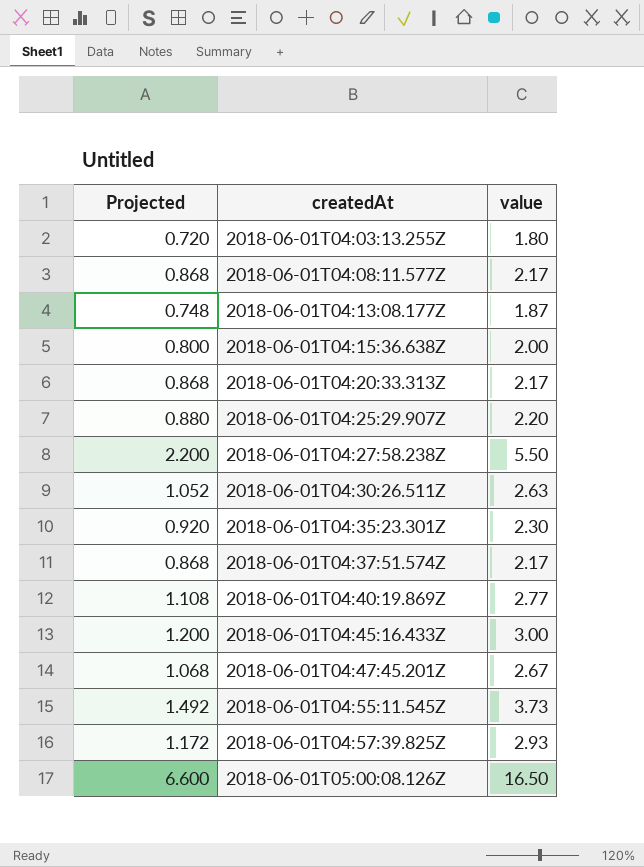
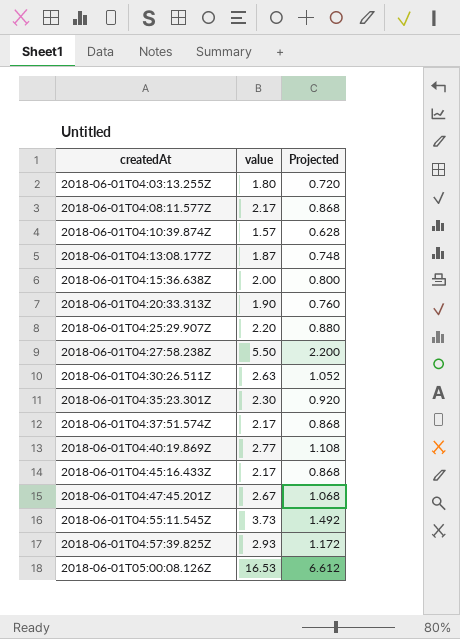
column Projected | position: 1 -> 3
row 2018-06-01T04:10:39.874Z: none -> 1.57 | 0.628
2018-06-01T04:20:33.313Z | value: 2.17 -> 1.90
2018-06-01T04:20:33.313Z | Projected: 0.868 -> 0.760
2018-06-01T04:45:16.433Z | value: 3.00 -> 2.17
2018-06-01T04:45:16.433Z | Projected: 1.200 -> 0.868
2018-06-01T05:00:08.126Z | value: 16.50 -> 16.53
2018-06-01T05:00:08.126Z | Projected: 6.600 -> 6.612

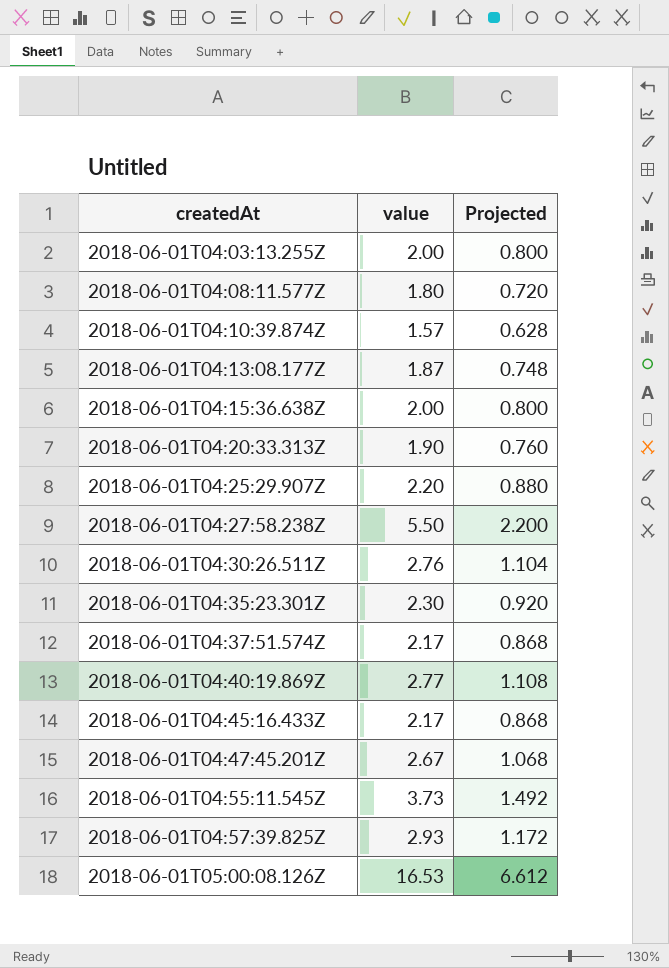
2018-06-01T04:03:13.255Z | value: 1.80 -> 2.00
2018-06-01T04:03:13.255Z | Projected: 0.720 -> 0.800
2018-06-01T04:08:11.577Z | value: 2.17 -> 1.80
2018-06-01T04:08:11.577Z | Projected: 0.868 -> 0.720
2018-06-01T04:30:26.511Z | value: 2.63 -> 2.76
2018-06-01T04:30:26.511Z | Projected: 1.052 -> 1.104

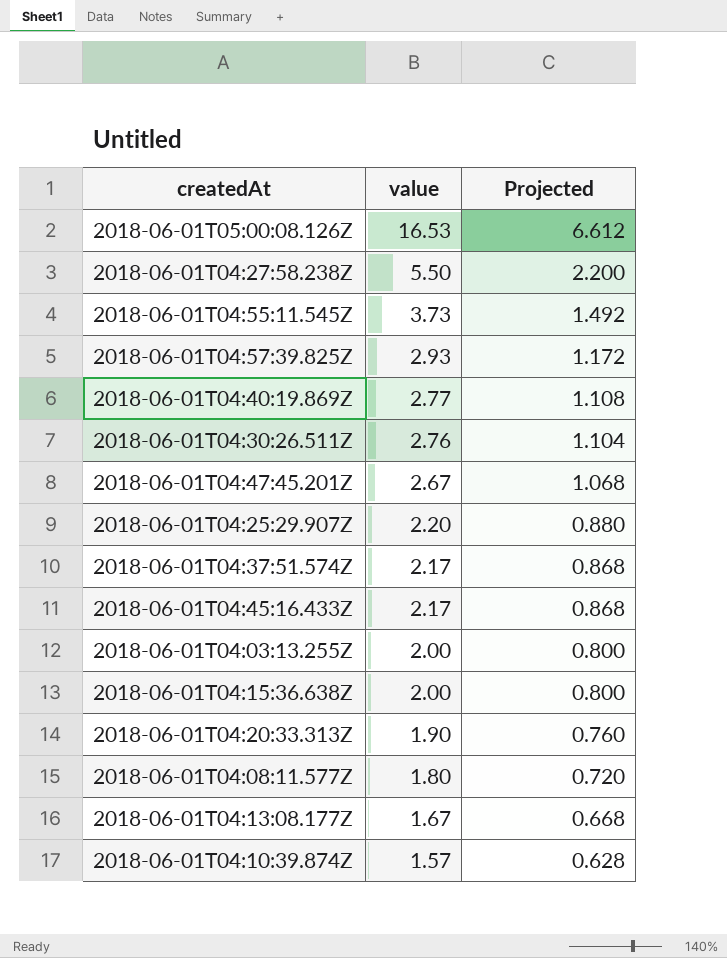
row order: createdAt ascending -> value descending
row 2018-06-01T04:35:23.301Z: 2.30 | 0.920 -> none
2018-06-01T04:13:08.177Z | value: 1.87 -> 1.67
2018-06-01T04:13:08.177Z | Projected: 0.748 -> 0.668

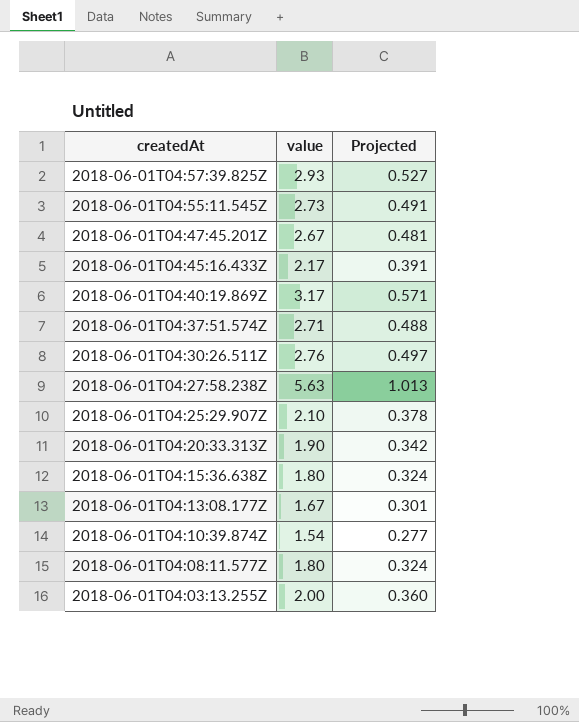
row order: value descending -> createdAt descending
column Projected | formula: [value] * 0.4 -> [value] * 0.18
row 2018-06-01T05:00:08.126Z: 16.53 | 6.612 -> none
2018-06-01T04:55:11.545Z | value: 3.73 -> 2.73
2018-06-01T04:40:19.869Z | value: 2.77 -> 3.17
2018-06-01T04:37:51.574Z | value: 2.17 -> 2.71
2018-06-01T04:27:58.238Z | value: 5.50 -> 5.63
2018-06-01T04:25:29.907Z | value: 2.20 -> 2.10
2018-06-01T04:15:36.638Z | value: 2.00 -> 1.80
2018-06-01T04:10:39.874Z | value: 1.57 -> 1.54

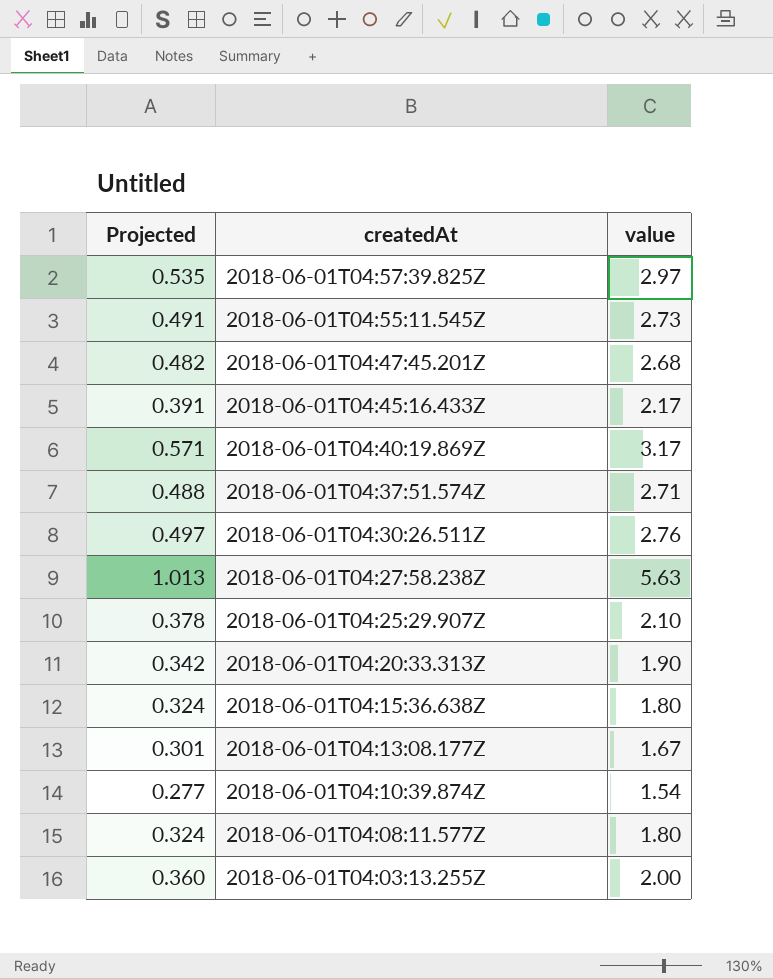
column Projected | position: 3 -> 1
2018-06-01T04:57:39.825Z | Projected: 0.527 -> 0.535
2018-06-01T04:57:39.825Z | value: 2.93 -> 2.97
2018-06-01T04:47:45.201Z | Projected: 0.481 -> 0.482
2018-06-01T04:47:45.201Z | value: 2.67 -> 2.68

